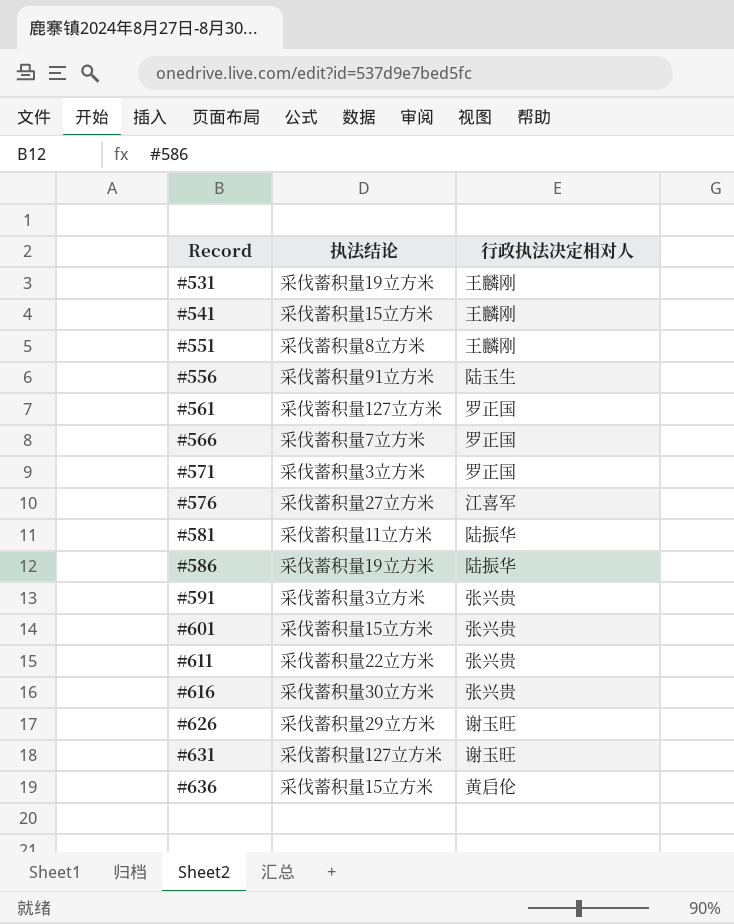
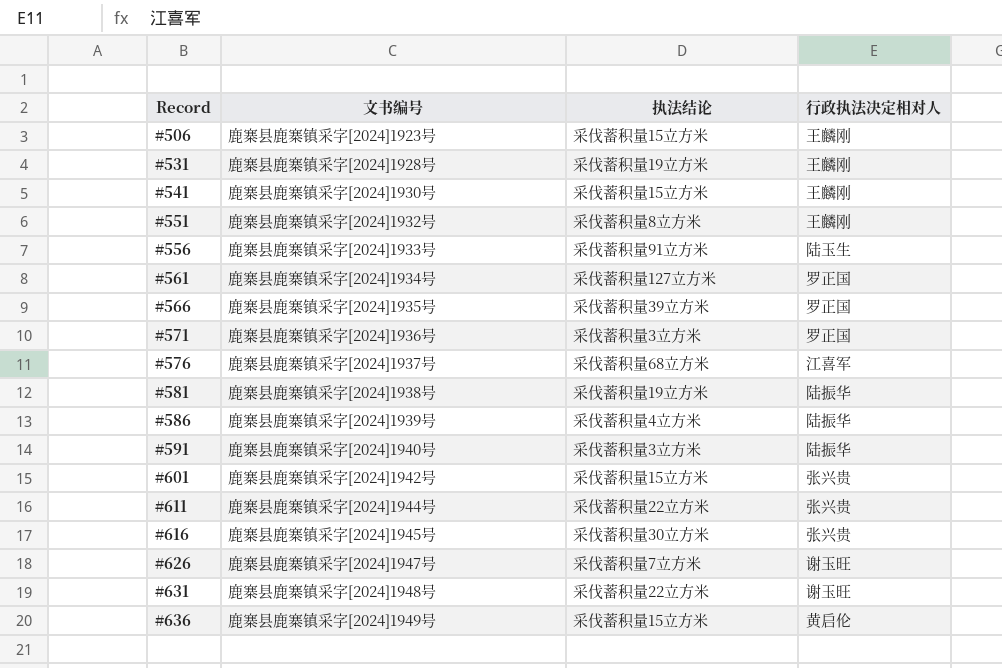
column 文书编号 | position: none -> 2
row #506: none -> 鹿寨县鹿寨镇采字[2024]1923号 | 采伐蓄积量15立方米 | 王麟刚
#566 | 执法结论: 采伐蓄积量7立方米 -> 采伐蓄积量39立方米
#576 | 执法结论: 采伐蓄积量27立方米 -> 采伐蓄积量68立方米
#581 | 执法结论: 采伐蓄积量11立方米 -> 采伐蓄积量19立方米
#586 | 执法结论: 采伐蓄积量19立方米 -> 采伐蓄积量4立方米
#591 | 行政执法决定相对人: 张兴贵 -> 陆振华
#626 | 执法结论: 采伐蓄积量29立方米 -> 采伐蓄积量7立方米
#631 | 执法结论: 采伐蓄积量127立方米 -> 采伐蓄积量22立方米

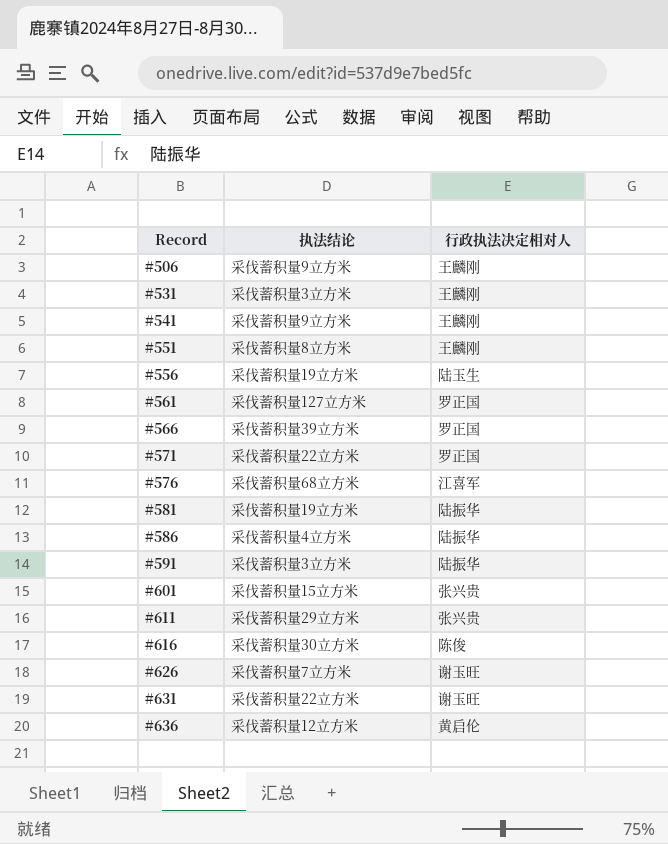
column 文书编号 | position: 2 -> none
#506 | 执法结论: 采伐蓄积量15立方米 -> 采伐蓄积量9立方米
#531 | 执法结论: 采伐蓄积量19立方米 -> 采伐蓄积量3立方米
#541 | 执法结论: 采伐蓄积量15立方米 -> 采伐蓄积量9立方米
#556 | 执法结论: 采伐蓄积量91立方米 -> 采伐蓄积量19立方米
#571 | 执法结论: 采伐蓄积量3立方米 -> 采伐蓄积量22立方米
#611 | 执法结论: 采伐蓄积量22立方米 -> 采伐蓄积量29立方米
#616 | 行政执法决定相对人: 张兴贵 -> 陈俊
#636 | 执法结论: 采伐蓄积量15立方米 -> 采伐蓄积量12立方米

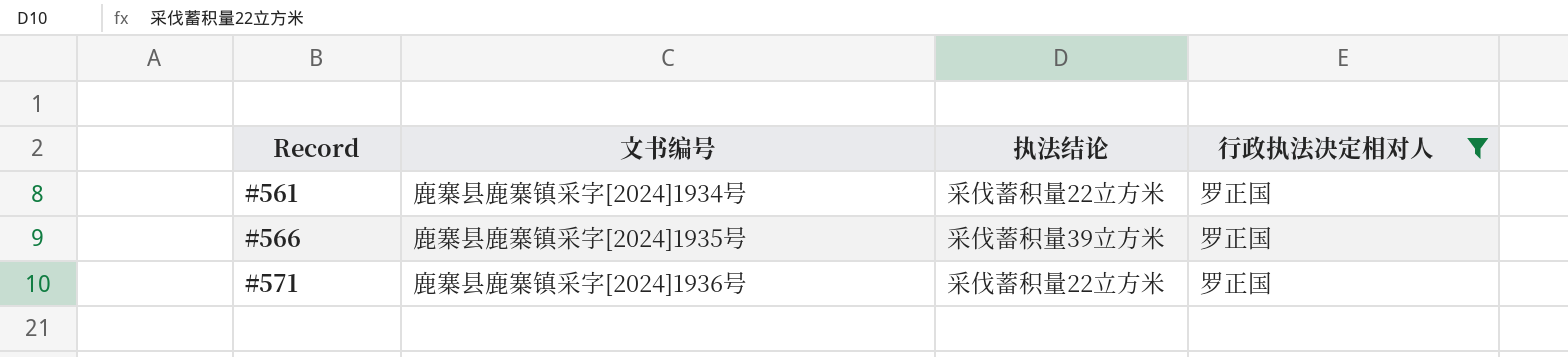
filter: none -> 行政执法决定相对人 = 罗正国
column 文书编号 | position: none -> 2
#561 | 执法结论: 采伐蓄积量127立方米 -> 采伐蓄积量22立方米

